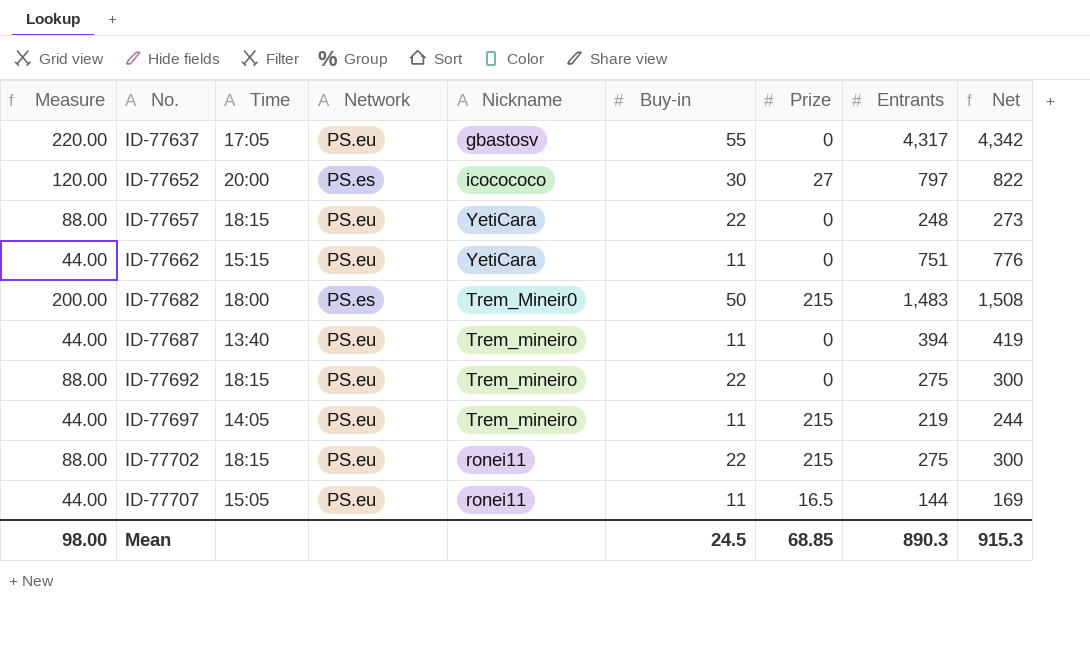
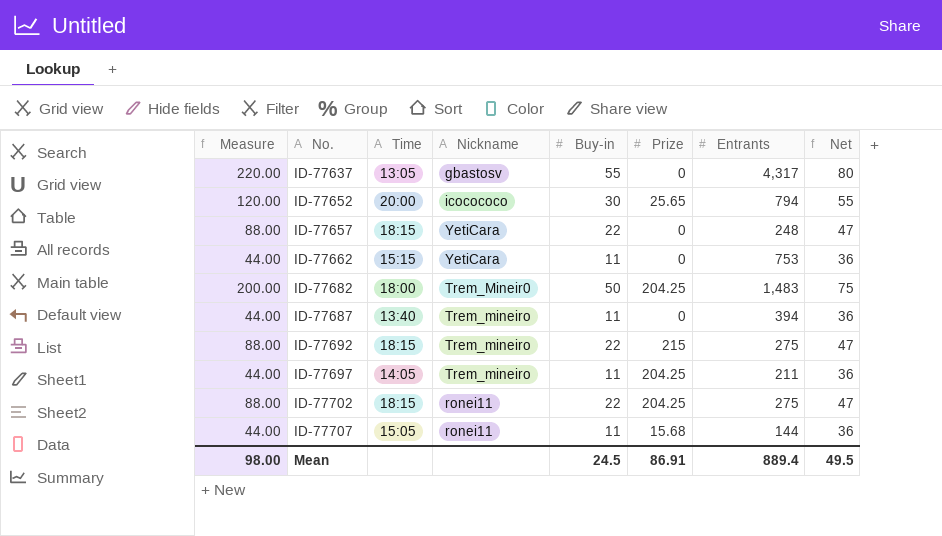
column Network | position: 4 -> none
column Net | formula: [Entrants] + 25 -> [Buy-in] + 25
ID-77637 | Time: 17:05 -> 13:05
ID-77652 | Prize: 27 -> 25.65
ID-77652 | Entrants: 797 -> 794
ID-77662 | Entrants: 751 -> 753
ID-77682 | Prize: 215 -> 204.25
ID-77692 | Prize: 0 -> 215
ID-77697 | Prize: 215 -> 204.25
ID-77697 | Entrants: 219 -> 211
ID-77702 | Prize: 215 -> 204.25
ID-77707 | Prize: 16.5 -> 15.68
Mean | Prize: 68.85 -> 86.91
Mean | Entrants: 890.3 -> 889.4
Mean | Net: 915.3 -> 49.5

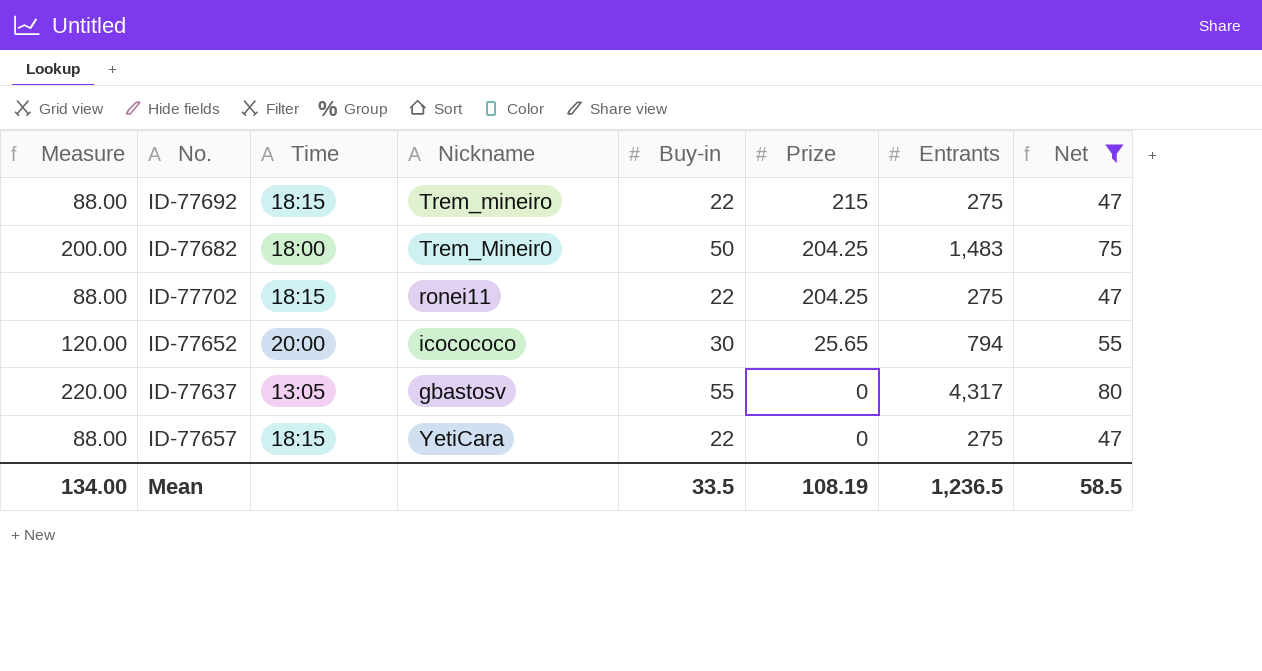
filter: none -> Net != 36
row order: No. ascending -> Prize descending
ID-77657 | Entrants: 248 -> 275
Mean | Measure: 98.00 -> 134.00
Mean | Buy-in: 24.5 -> 33.5
Mean | Prize: 86.91 -> 108.19
Mean | Entrants: 889.4 -> 1,236.5
Mean | Net: 49.5 -> 58.5

